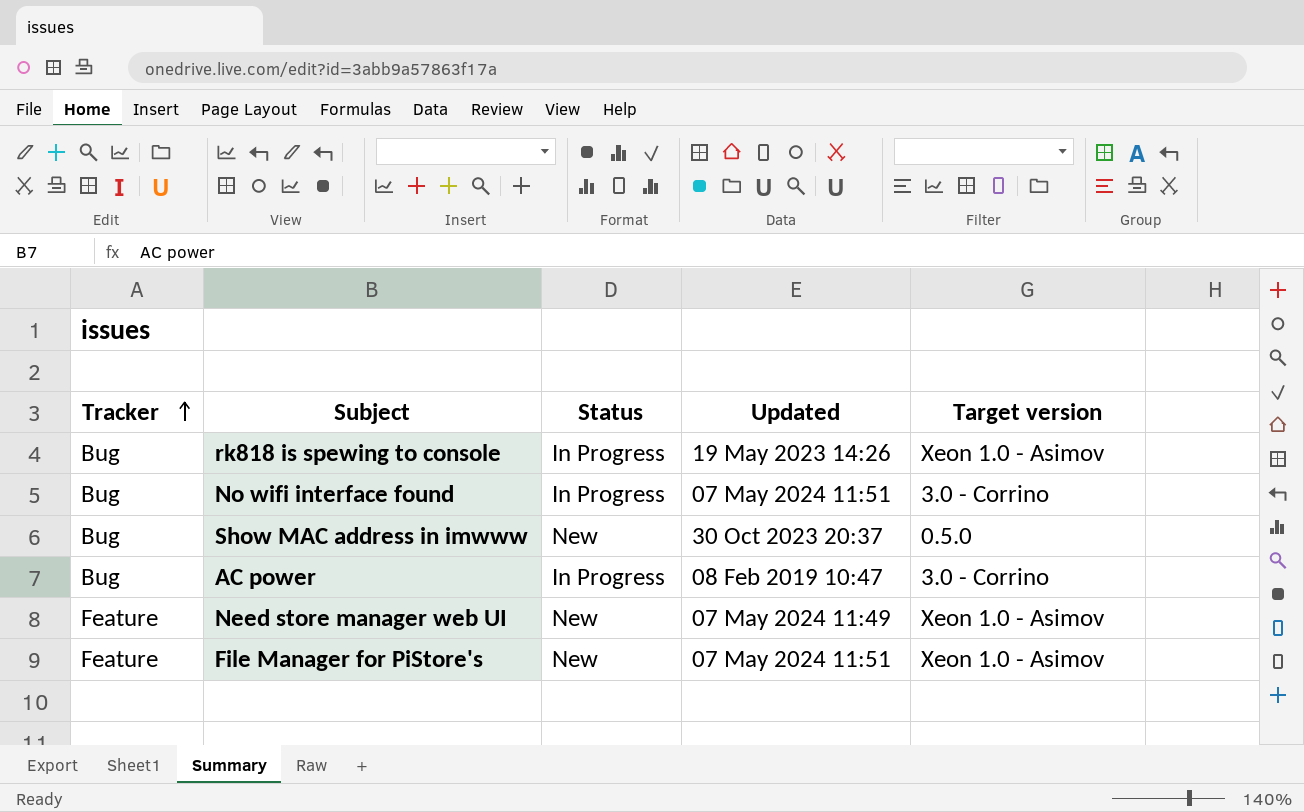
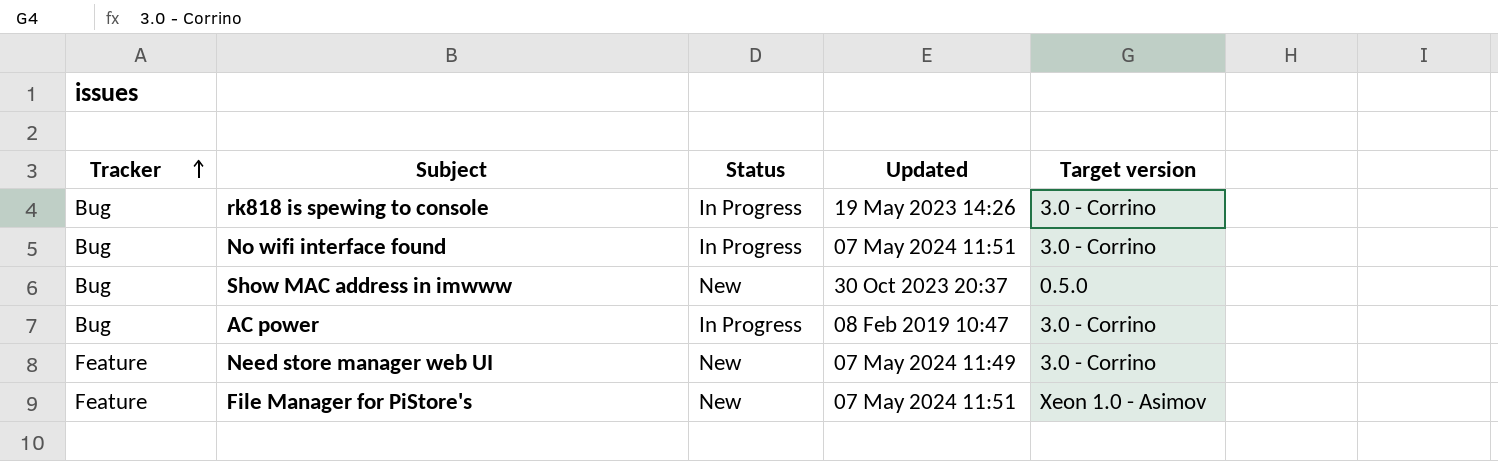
rk818 is spewing to console | Target version: Xeon 1.0 - Asimov -> 3.0 - Corrino
Need store manager web UI | Target version: Xeon 1.0 - Asimov -> 3.0 - Corrino

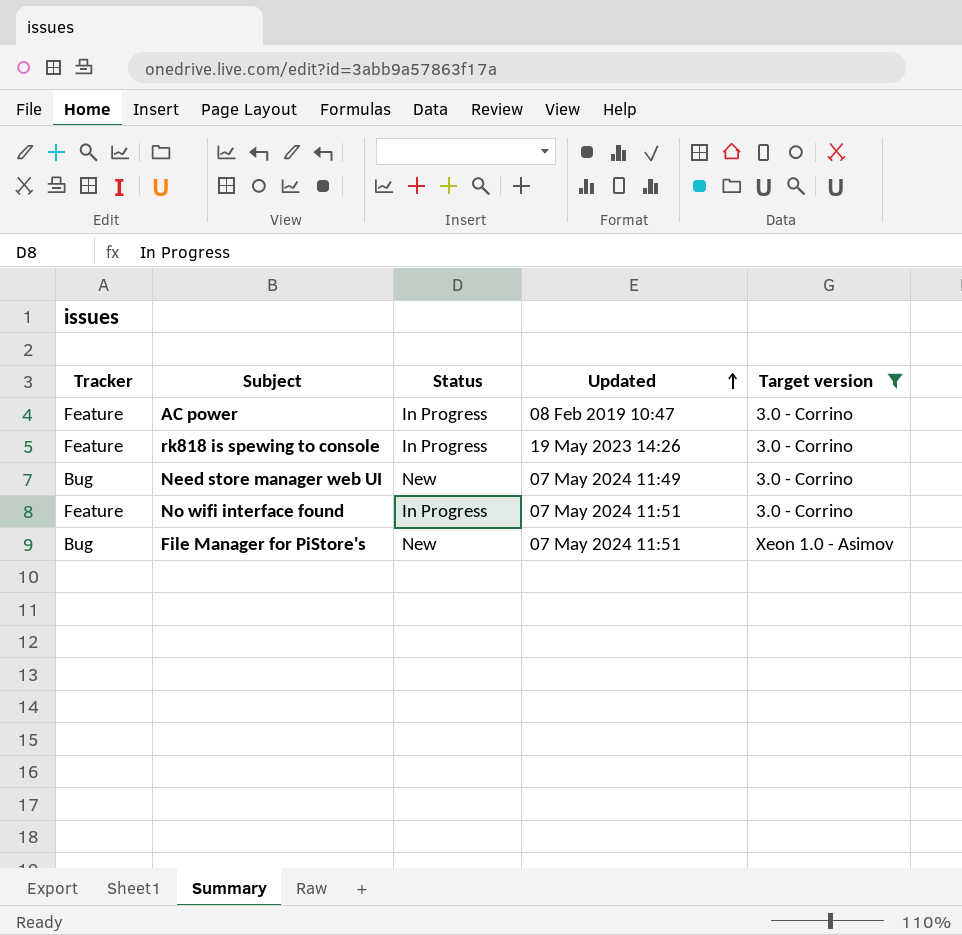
filter: none -> Target version != 0.5.0
row order: Tracker ascending -> Updated ascending
AC power | Tracker: Bug -> Feature
rk818 is spewing to console | Tracker: Bug -> Feature
Need store manager web UI | Tracker: Feature -> Bug
No wifi interface found | Tracker: Bug -> Feature
File Manager for PiStore's | Tracker: Feature -> Bug

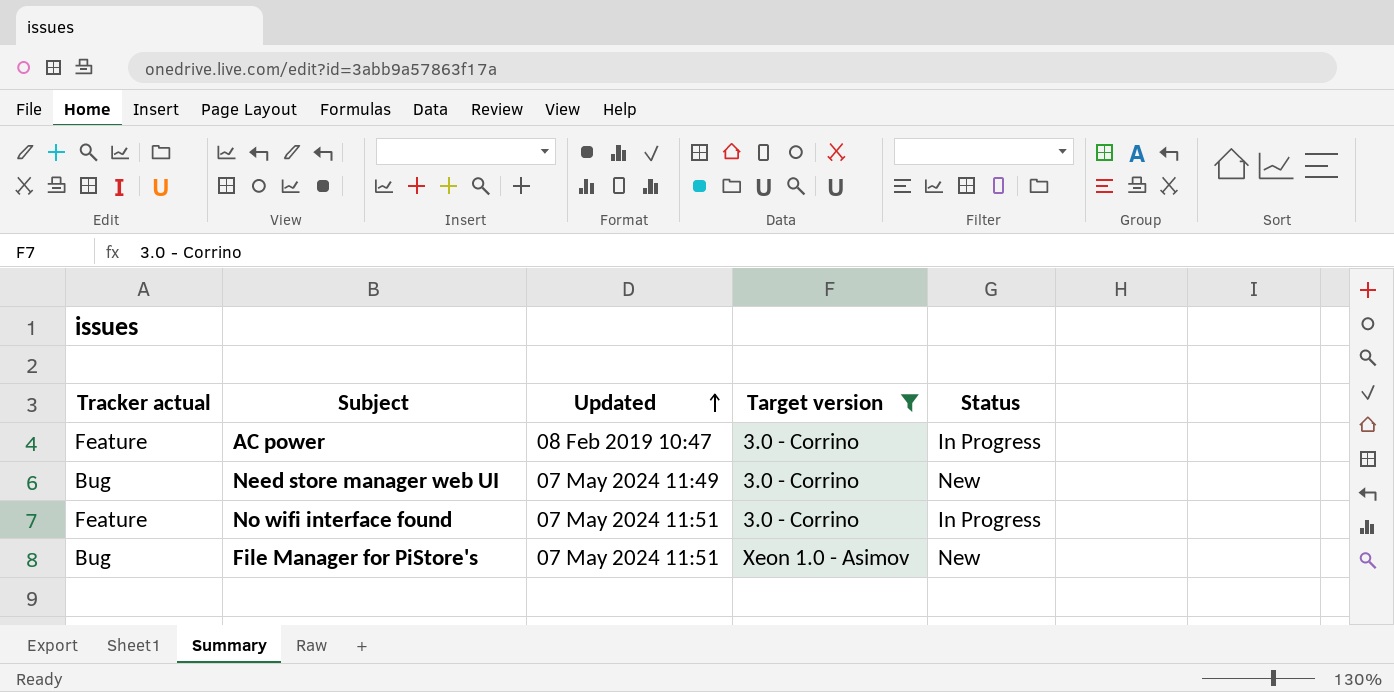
column name: Tracker -> Tracker actual
column Status | position: 3 -> 5
row rk818 is spewing to console: Feature | In Progress | 19 May 2023 14:26 | 3.0 - Corrino -> none

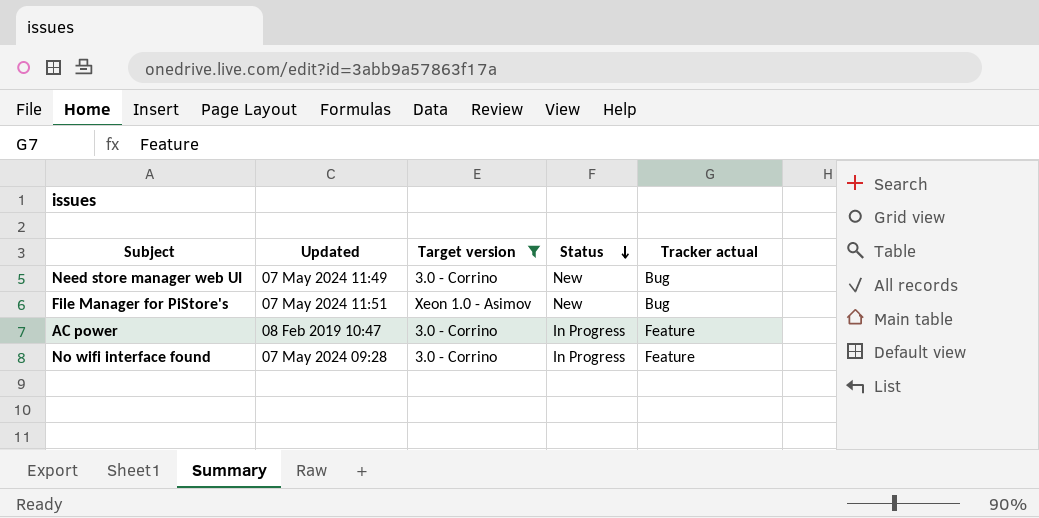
row order: Updated ascending -> Status descending
column Tracker actual | position: 1 -> 5
No wifi interface found | Updated: 07 May 2024 11:51 -> 07 May 2024 09:28

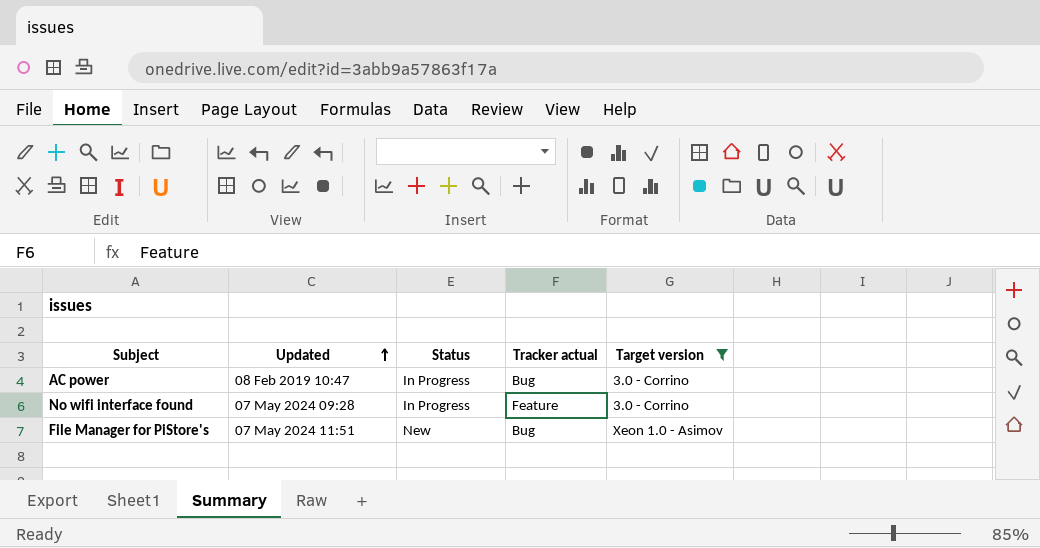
row order: Status descending -> Updated ascending
column Target version | position: 3 -> 5
row Need store manager web UI: 07 May 2024 11:49 | 3.0 - Corrino | New | Bug -> none
AC power | Tracker actual: Feature -> Bug

